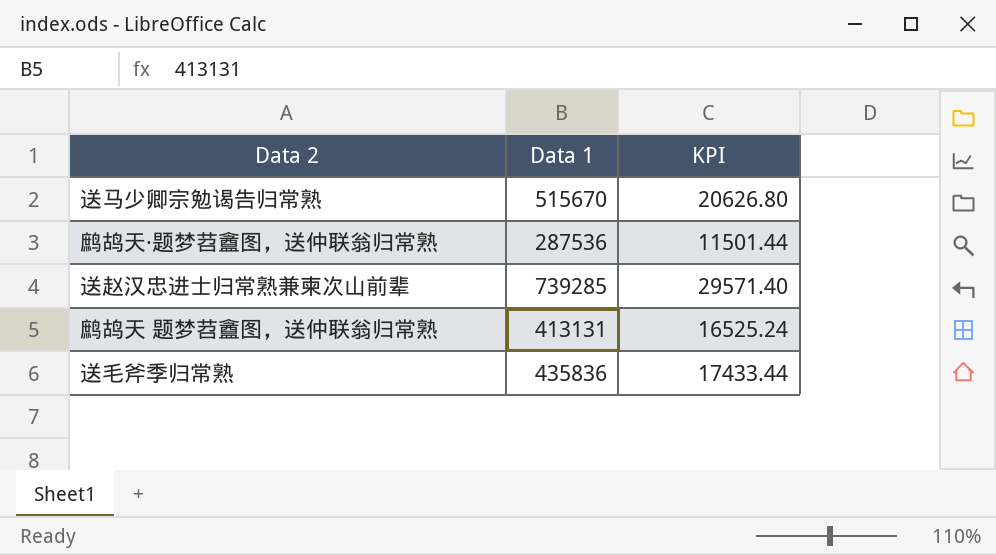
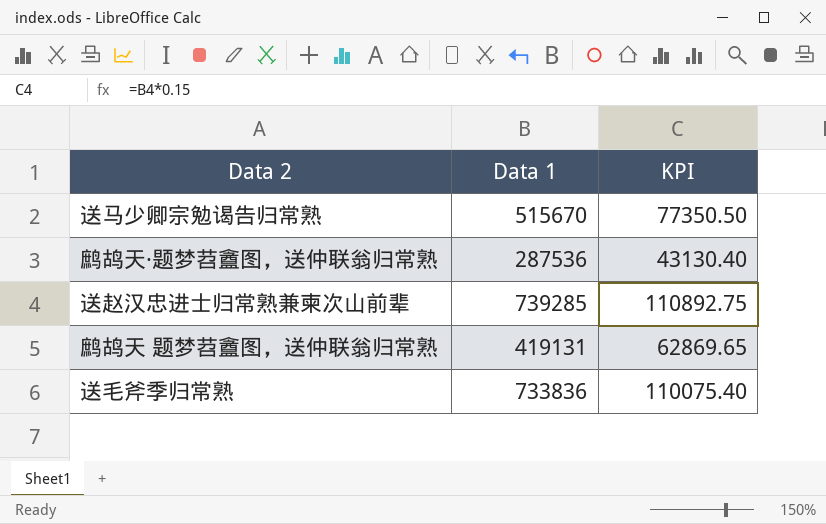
column KPI | formula: [Data 1] * 0.04 -> [Data 1] * 0.15
鹧鸪天 题梦苕盦图，送仲联翁归常熟 | Data 1: 413131 -> 419131
送毛斧季归常熟 | Data 1: 435836 -> 733836

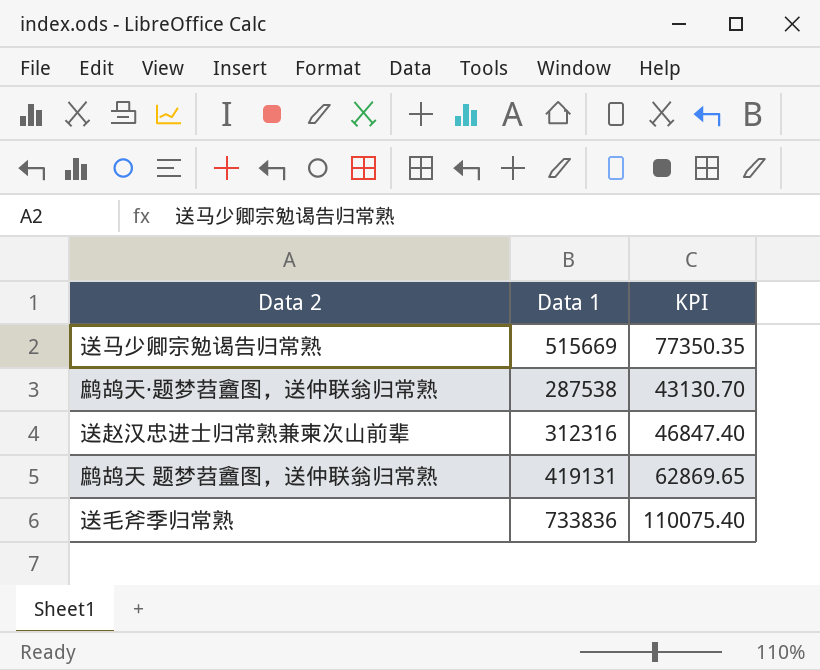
送马少卿宗勉谒告归常熟 | Data 1: 515670 -> 515669
送马少卿宗勉谒告归常熟 | KPI: 77350.50 -> 77350.35
鹧鸪天·题梦苕盦图，送仲联翁归常熟 | Data 1: 287536 -> 287538
鹧鸪天·题梦苕盦图，送仲联翁归常熟 | KPI: 43130.40 -> 43130.70
送赵汉忠进士归常熟兼柬次山前辈 | Data 1: 739285 -> 312316
送赵汉忠进士归常熟兼柬次山前辈 | KPI: 110892.75 -> 46847.40

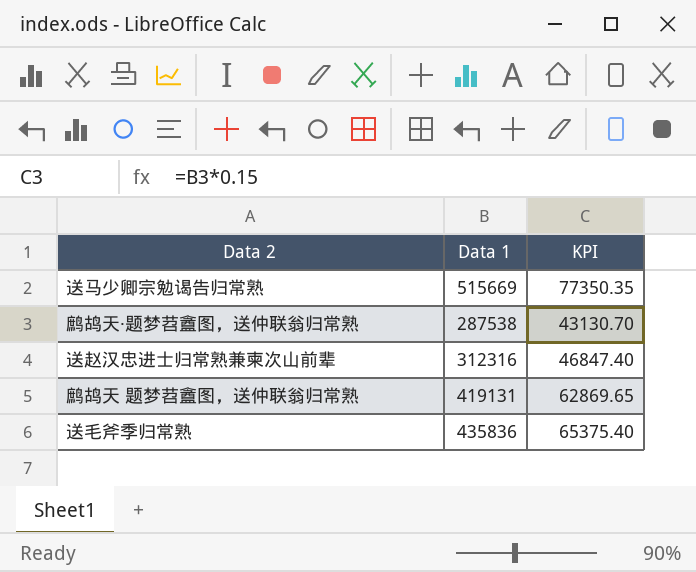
送毛斧季归常熟 | Data 1: 733836 -> 435836
送毛斧季归常熟 | KPI: 110075.40 -> 65375.40

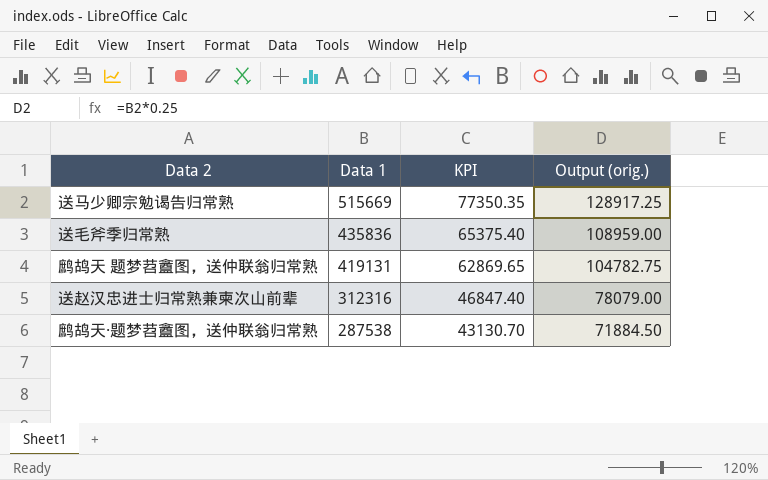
row order: none -> Data 1 descending
column Output (orig.) | formula: none -> [Data 1] * 0.25

